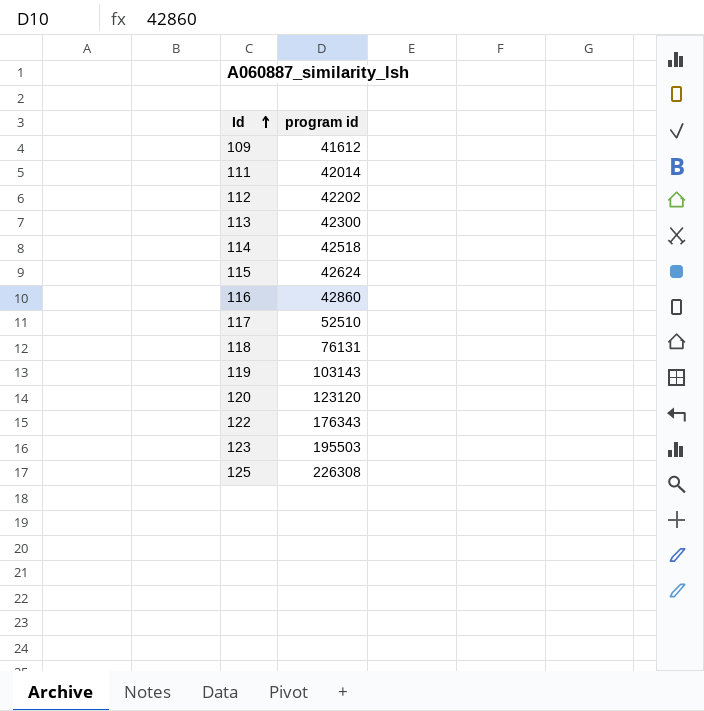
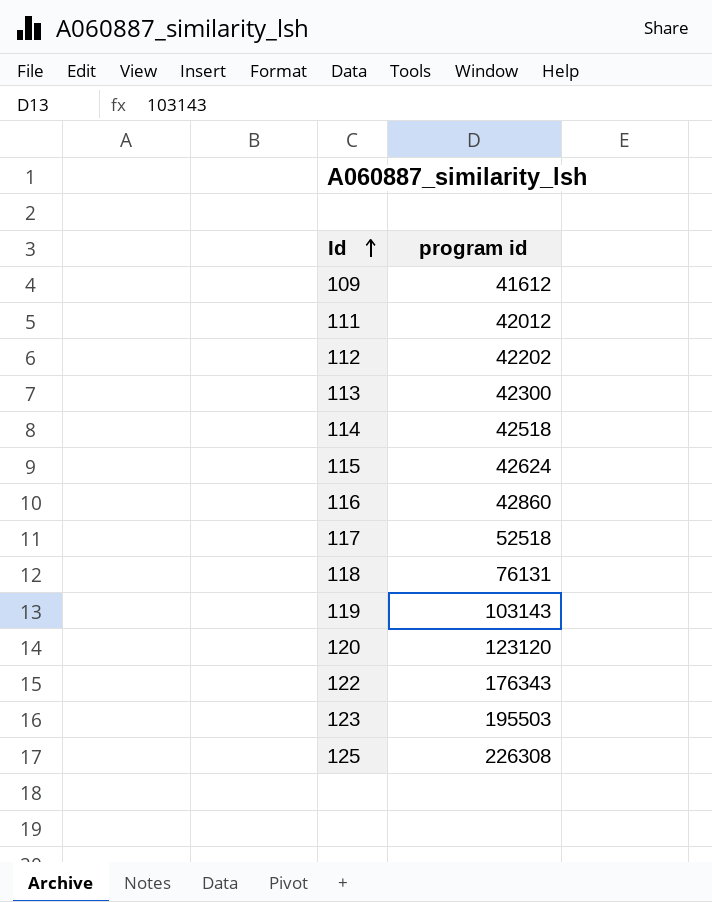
111 | program id: 42014 -> 42012
117 | program id: 52510 -> 52518

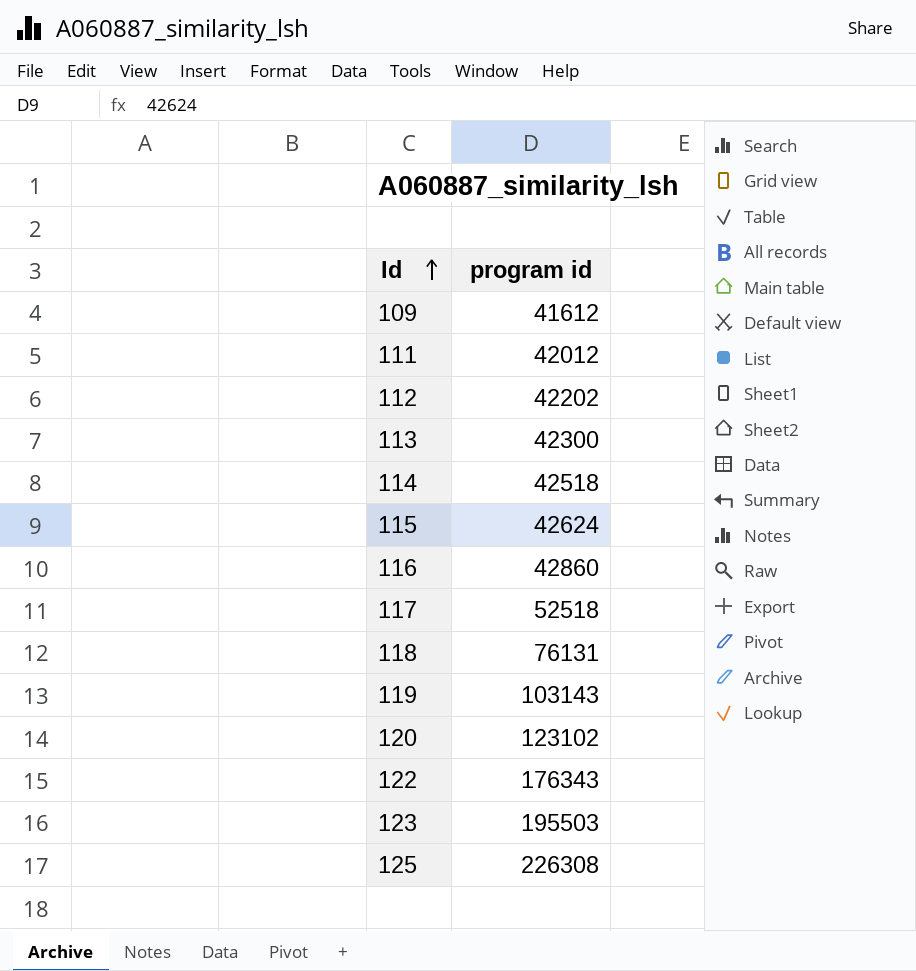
120 | program id: 123120 -> 123102

